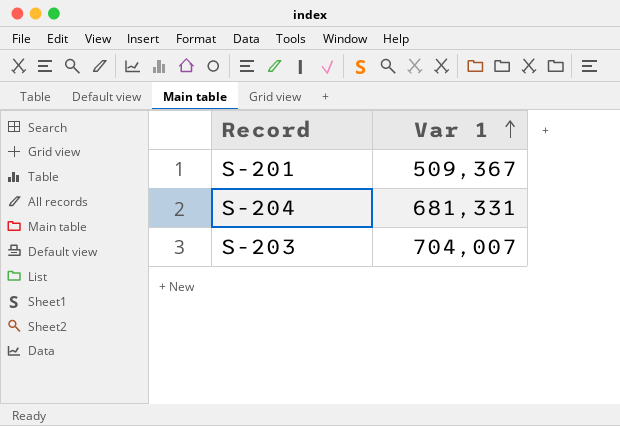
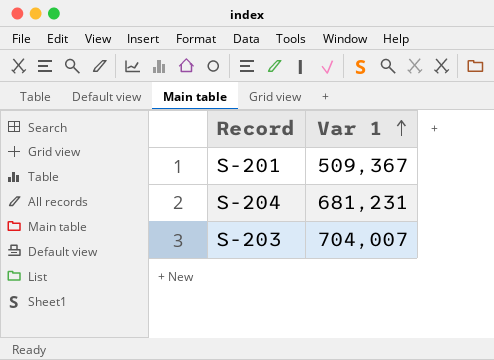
S-204 | Var 1: 681,331 -> 681,231

